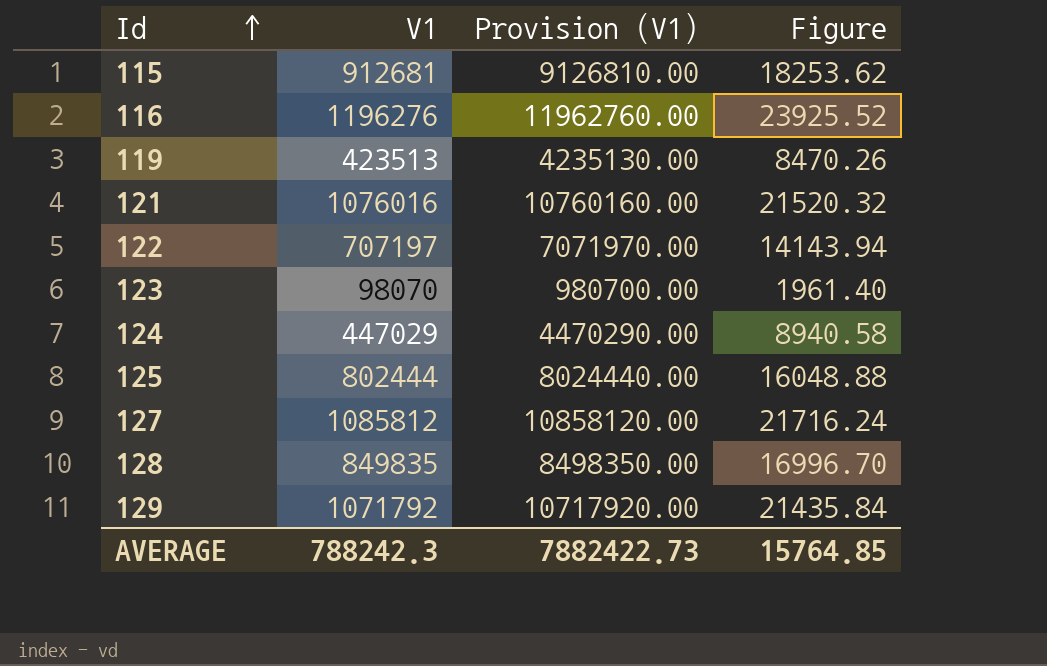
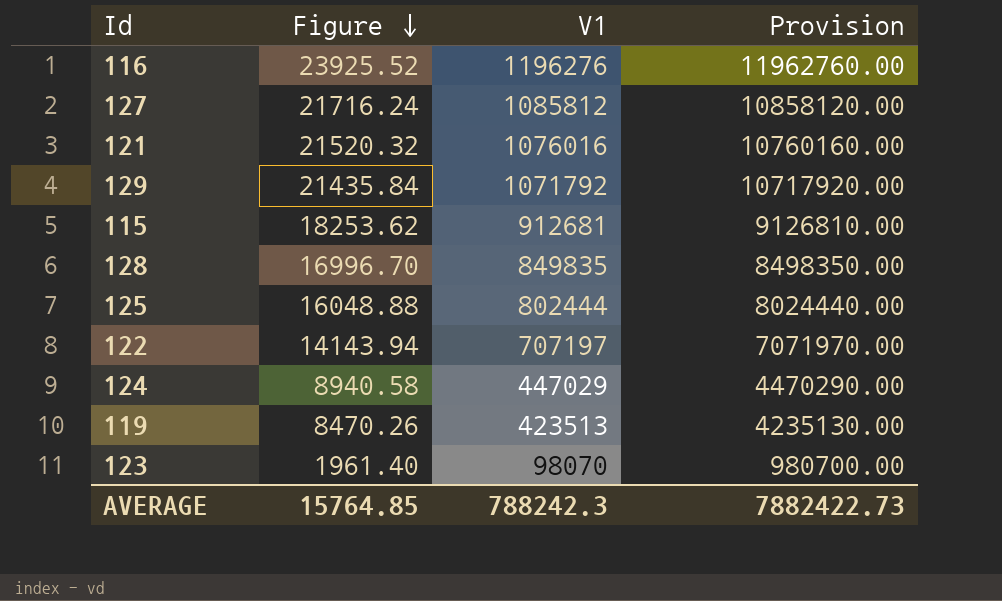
row order: Id ascending -> Figure descending
column Figure | position: 4 -> 2
column name: Provision (V1) -> Provision

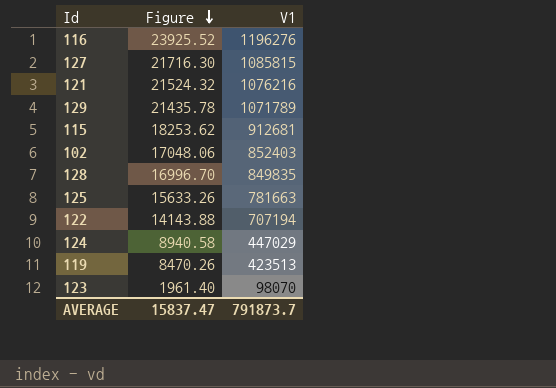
column Provision | formula: [V1] * 10 -> none
127 | Figure: 21716.24 -> 21716.30
127 | V1: 1085812 -> 1085815
121 | Figure: 21520.32 -> 21524.32
121 | V1: 1076016 -> 1076216
129 | Figure: 21435.84 -> 21435.78
129 | V1: 1071792 -> 1071789
row 102: none -> 17048.06 | 852403
125 | Figure: 16048.88 -> 15633.26
125 | V1: 802444 -> 781663
122 | Figure: 14143.94 -> 14143.88
122 | V1: 707197 -> 707194
AVERAGE | Figure: 15764.85 -> 15837.47
AVERAGE | V1: 788242.3 -> 791873.7

